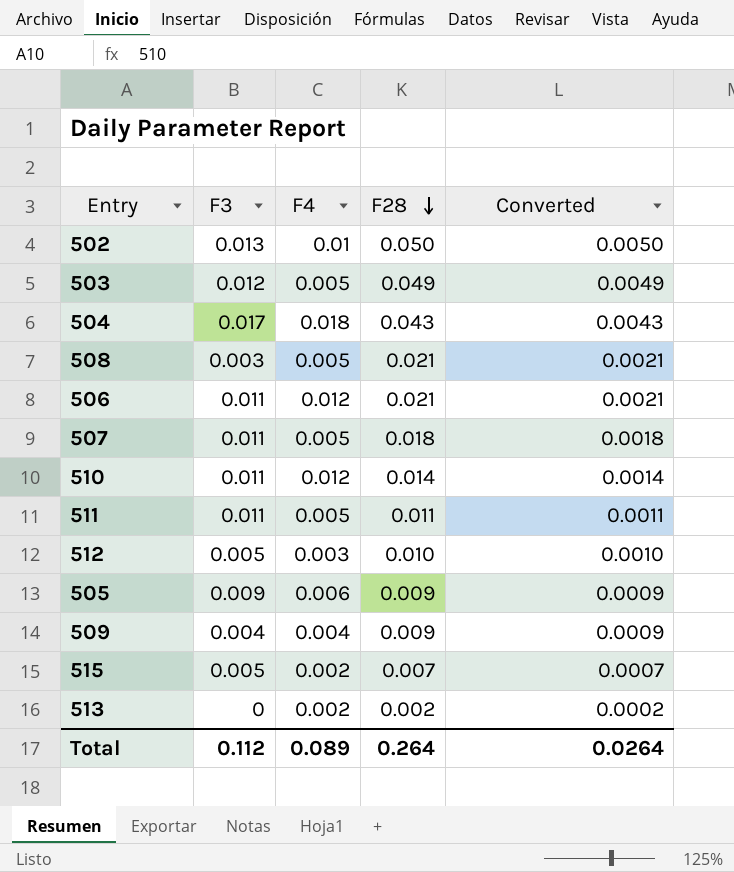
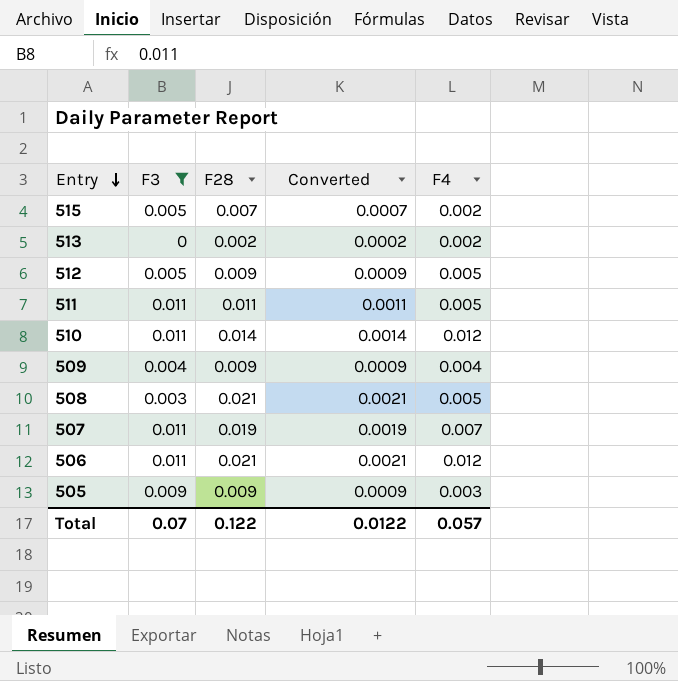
filter: none -> F3 <= 0.011
row order: F28 descending -> Entry descending
column F4 | position: 3 -> 5
512 | F28: 0.010 -> 0.009
512 | Converted: 0.0010 -> 0.0009
512 | F4: 0.003 -> 0.005
507 | F28: 0.018 -> 0.019
507 | Converted: 0.0018 -> 0.0019
507 | F4: 0.005 -> 0.007
505 | F4: 0.006 -> 0.003
Total | F3: 0.112 -> 0.07
Total | F28: 0.264 -> 0.122
Total | Converted: 0.0264 -> 0.0122
Total | F4: 0.089 -> 0.057

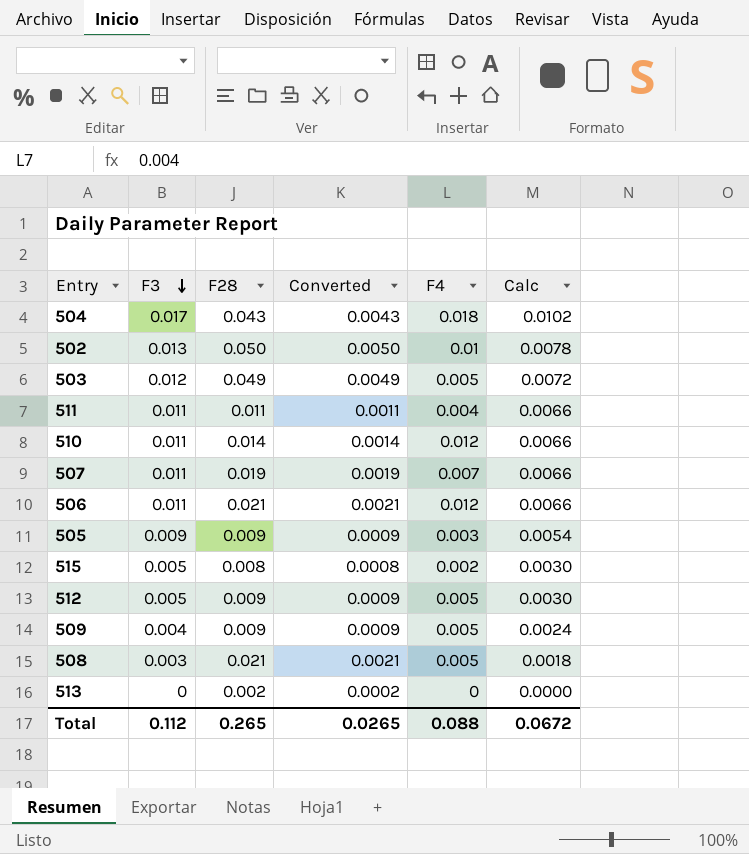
filter: F3 <= 0.011 -> none
row order: Entry descending -> F3 descending
column Calc | formula: none -> [F3] * 0.6
511 | F4: 0.005 -> 0.004
515 | F28: 0.007 -> 0.008
515 | Converted: 0.0007 -> 0.0008
509 | F4: 0.004 -> 0.005
513 | F4: 0.002 -> 0
Total | F3: 0.07 -> 0.112
Total | F28: 0.122 -> 0.265
Total | Converted: 0.0122 -> 0.0265
Total | F4: 0.057 -> 0.088

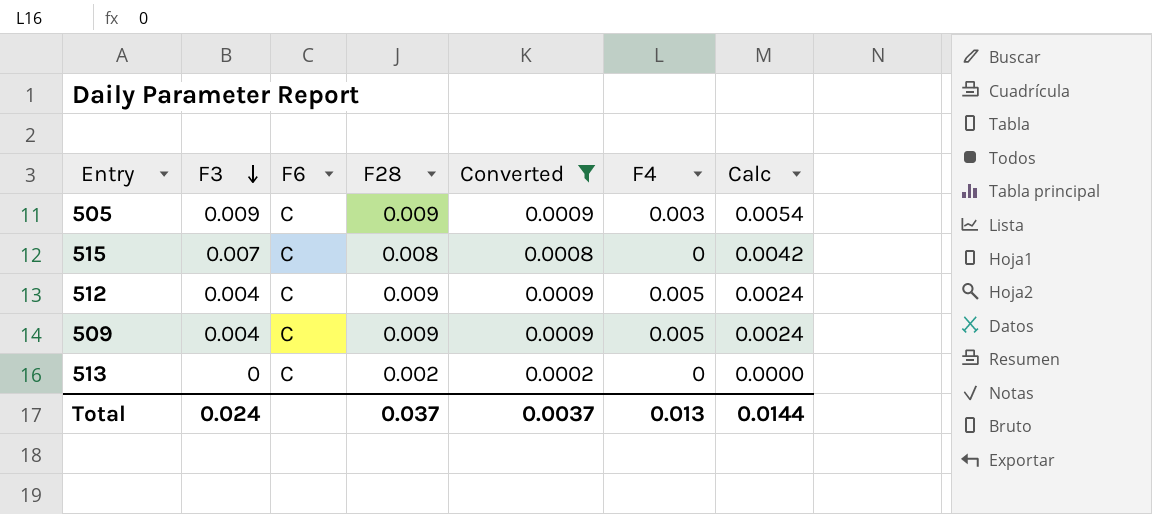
filter: none -> Converted <= 0.0009
column F6 | position: none -> 3
515 | F3: 0.005 -> 0.007
515 | F4: 0.002 -> 0
515 | Calc: 0.0030 -> 0.0042
512 | F3: 0.005 -> 0.004
512 | Calc: 0.0030 -> 0.0024
Total | F3: 0.112 -> 0.024
Total | F28: 0.265 -> 0.037
Total | Converted: 0.0265 -> 0.0037
Total | F4: 0.088 -> 0.013
Total | Calc: 0.0672 -> 0.0144

